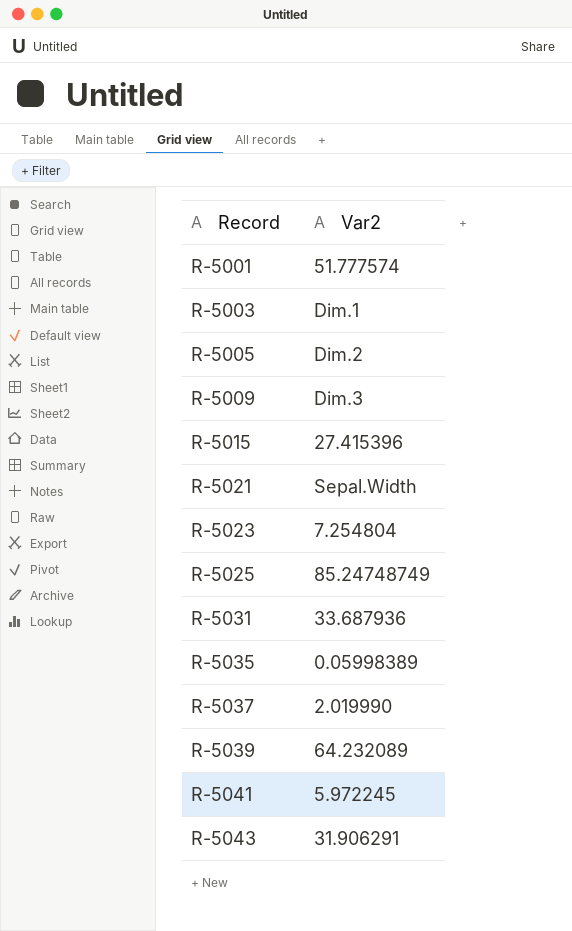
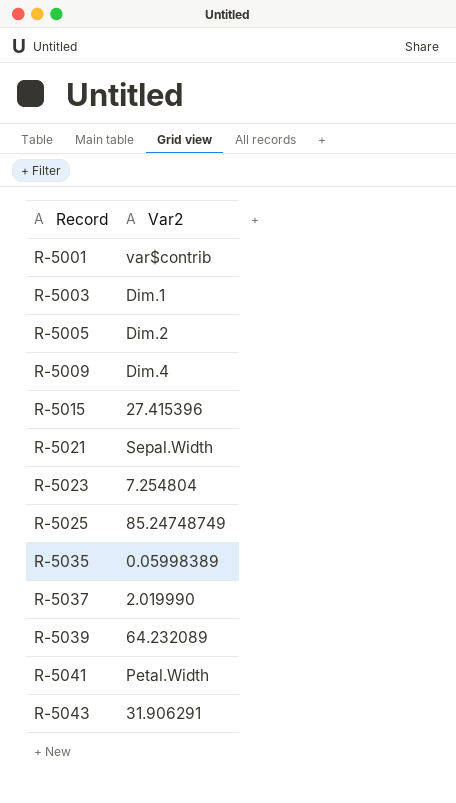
row R-5031: 33.687936 -> none
R-5001 | Var2: 51.777574 -> var$contrib
R-5009 | Var2: Dim.3 -> Dim.4
R-5041 | Var2: 5.972245 -> Petal.Width

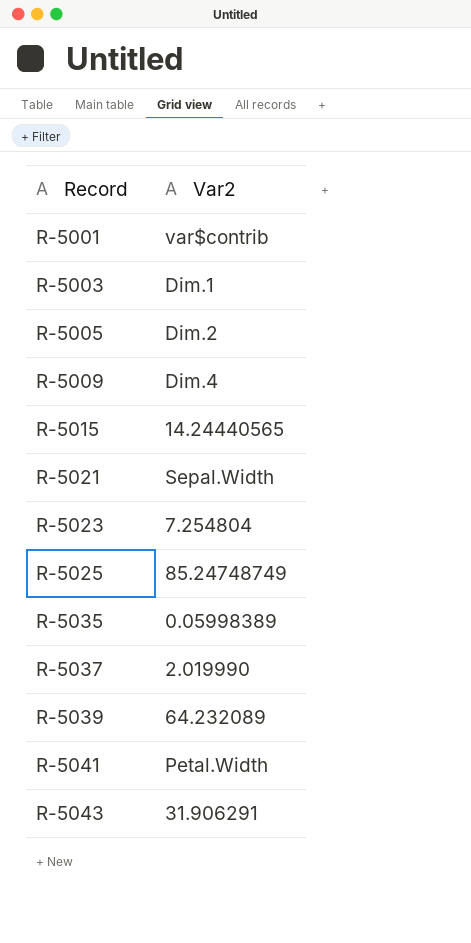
R-5015 | Var2: 27.415396 -> 14.24440565

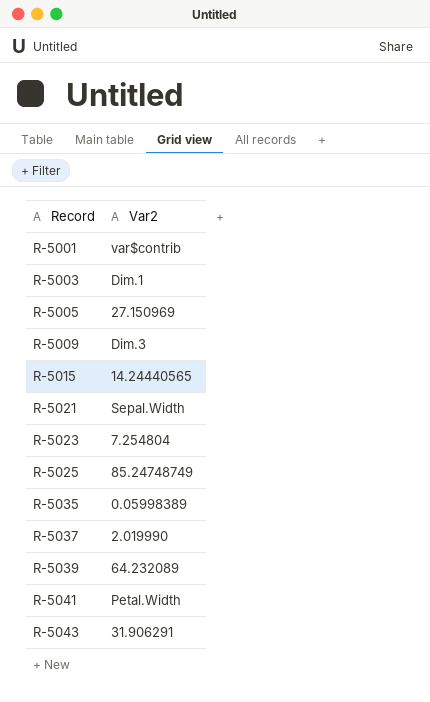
R-5005 | Var2: Dim.2 -> 27.150969
R-5009 | Var2: Dim.4 -> Dim.3

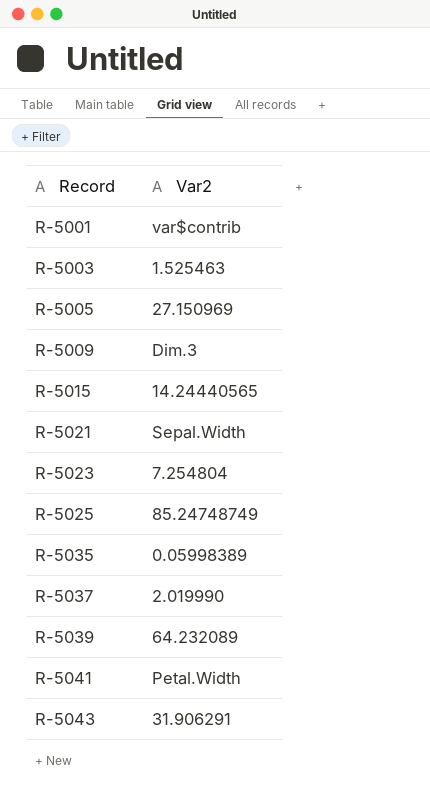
R-5003 | Var2: Dim.1 -> 1.525463

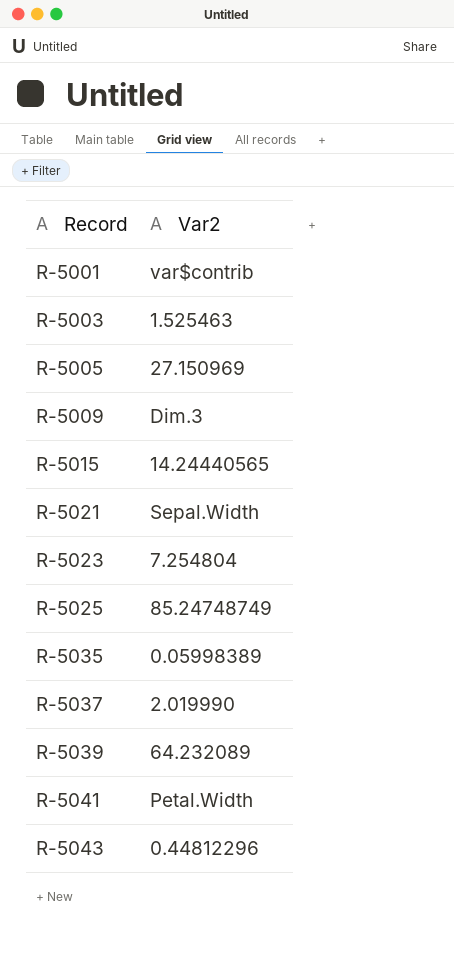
R-5043 | Var2: 31.906291 -> 0.44812296

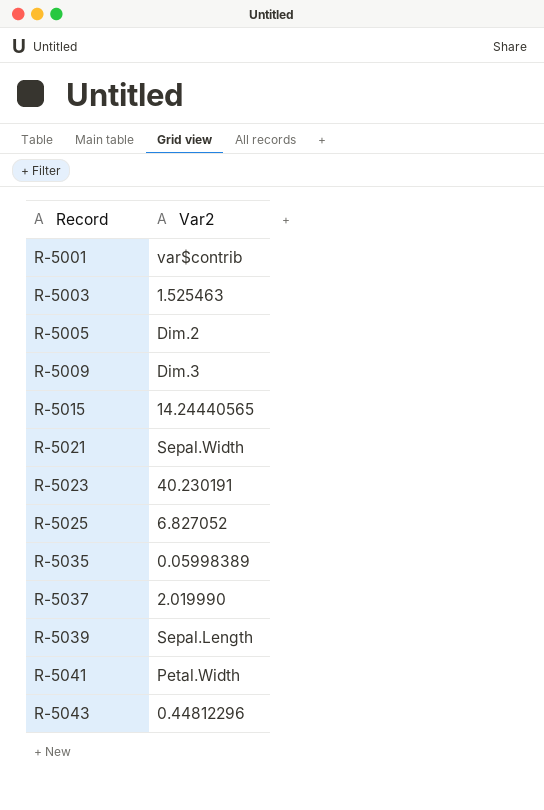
R-5005 | Var2: 27.150969 -> Dim.2
R-5023 | Var2: 7.254804 -> 40.230191
R-5025 | Var2: 85.24748749 -> 6.827052
R-5039 | Var2: 64.232089 -> Sepal.Length

